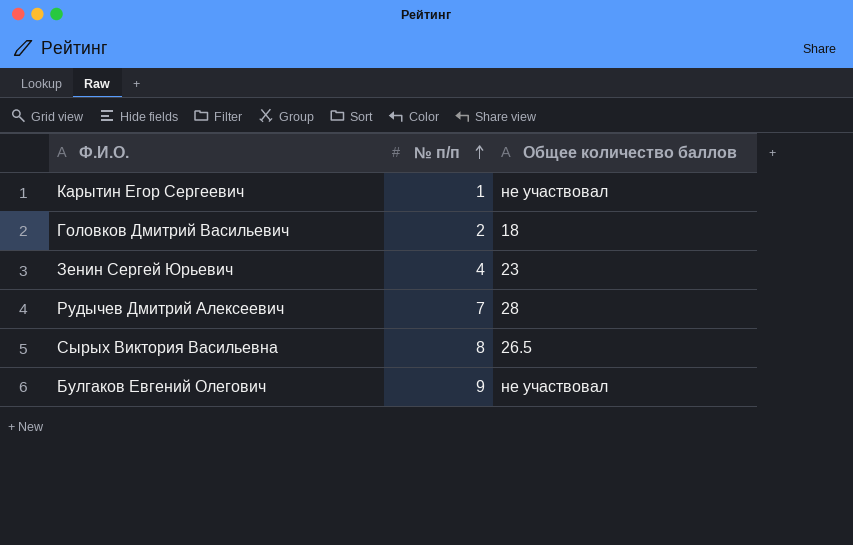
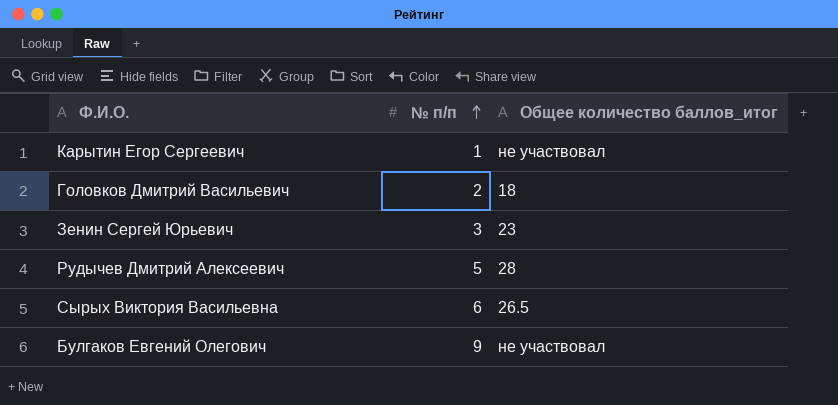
column name: Общее количество баллов -> Общее количество баллов_итог
Зенин Сергей Юрьевич | № п/п: 4 -> 3
Рудычев Дмитрий Алексеевич | № п/п: 7 -> 5
Сырых Виктория Васильевна | № п/п: 8 -> 6

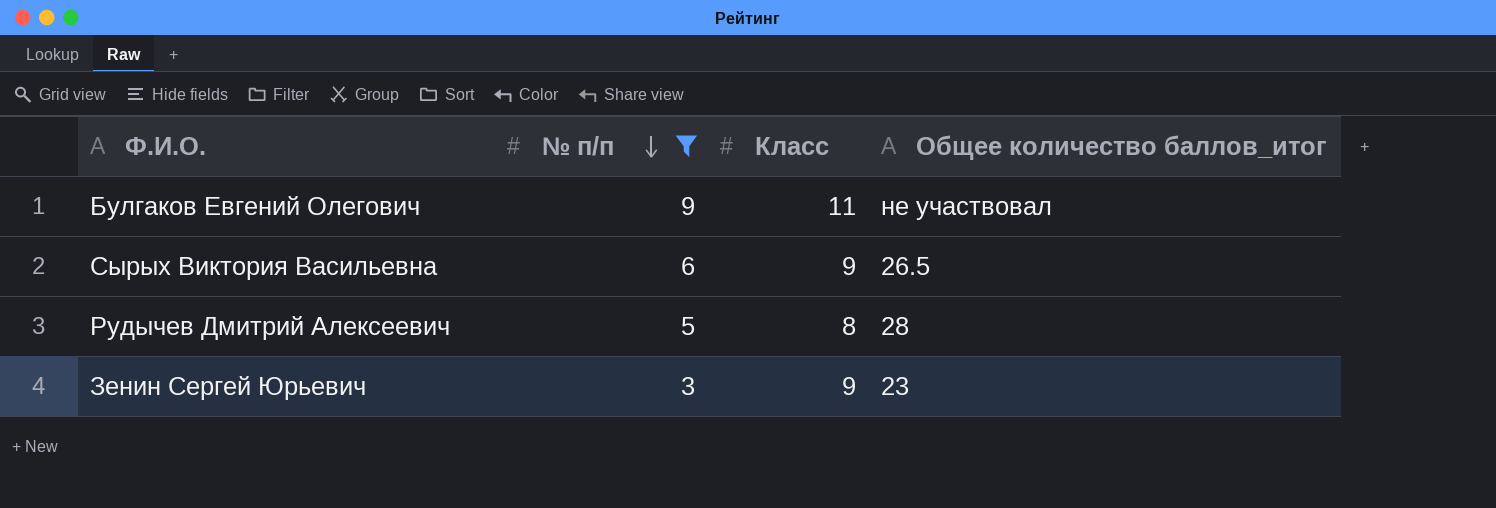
filter: none -> № п/п >= 3
row order: № п/п ascending -> № п/п descending
column Класс | position: none -> 3

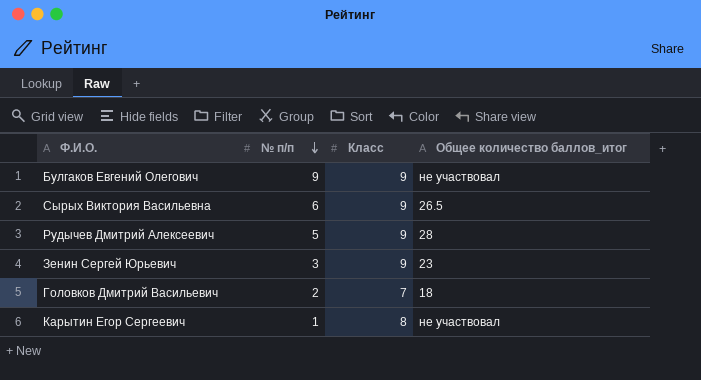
filter: № п/п >= 3 -> none
Булгаков Евгений Олегович | Класс: 11 -> 9
Рудычев Дмитрий Алексеевич | Класс: 8 -> 9

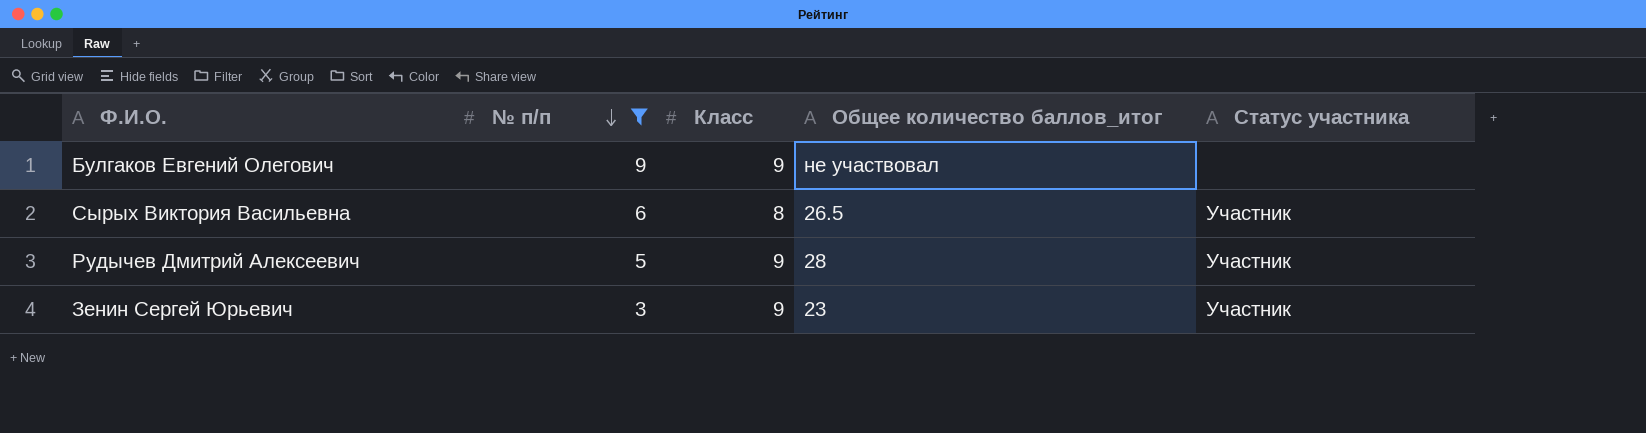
filter: none -> № п/п >= 3
column Статус участника | position: none -> 5
Сырых Виктория Васильевна | Класс: 9 -> 8

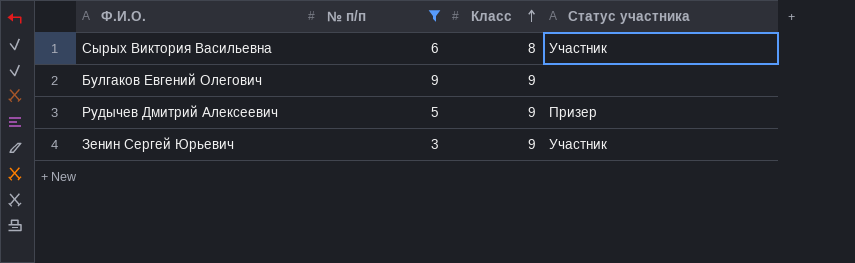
row order: № п/п descending -> Класс ascending
column Общее количество баллов_итог | position: 4 -> none
Рудычев Дмитрий Алексеевич | Статус участника: Участник -> Призер

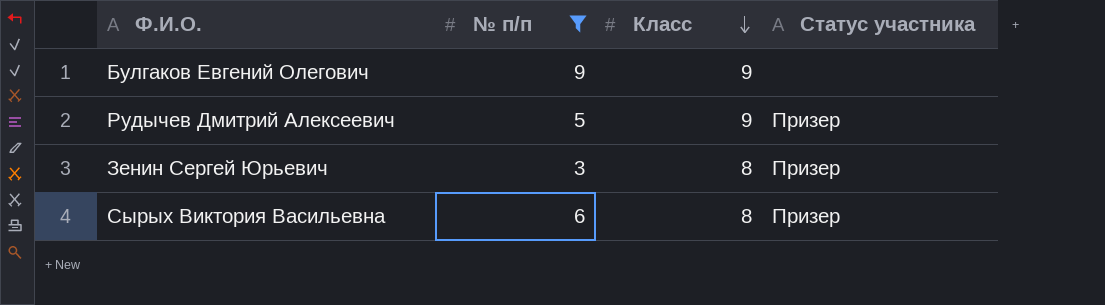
row order: Класс ascending -> Класс descending
Зенин Сергей Юрьевич | Класс: 9 -> 8
Зенин Сергей Юрьевич | Статус участника: Участник -> Призер
Сырых Виктория Васильевна | Статус участника: Участник -> Призер

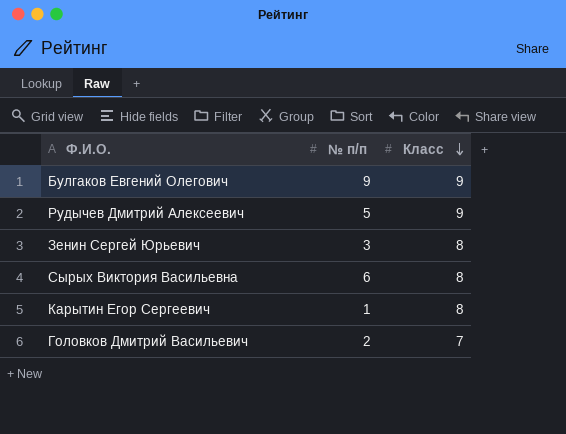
filter: № п/п >= 3 -> none
column Статус участника | position: 4 -> none

